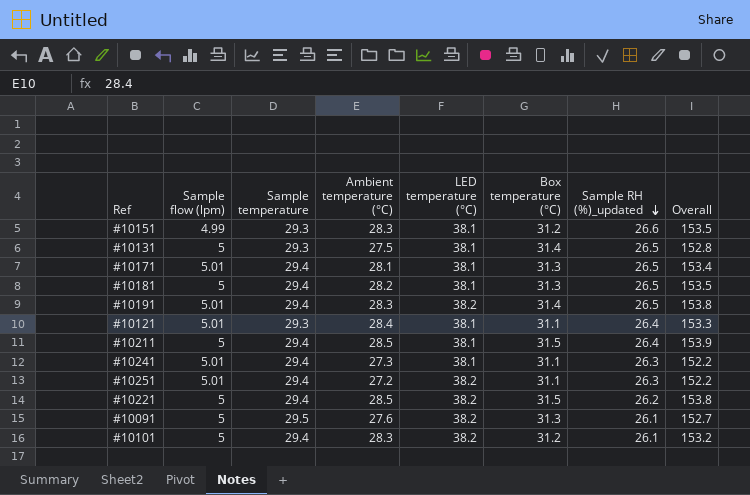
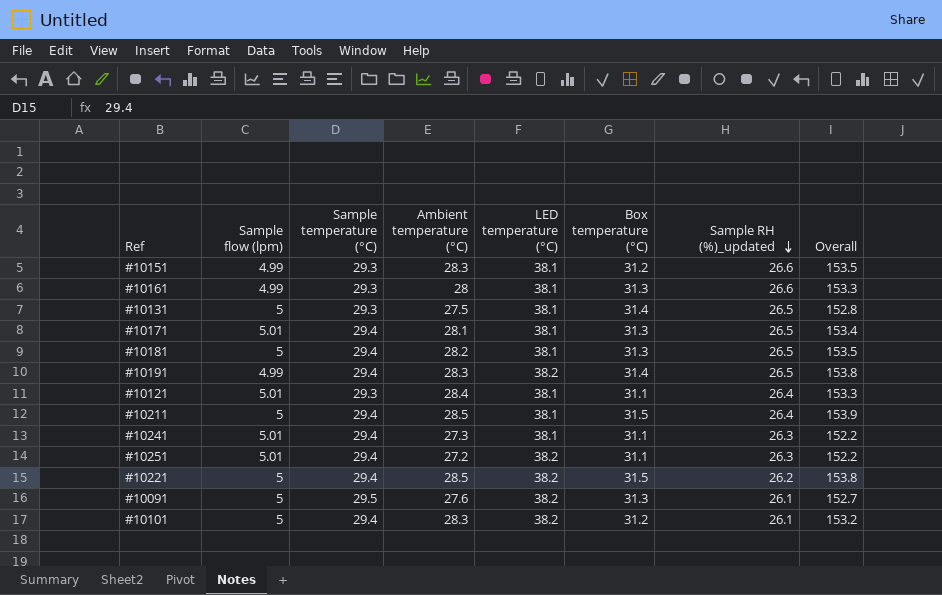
column name: Sample temperature -> Sample temperature (°C)
row #10161: none -> 4.99 | 29.3 | 28 | 38.1 | 31.3 | 26.6 | 153.3
#10191 | Sample flow (lpm): 5.01 -> 4.99

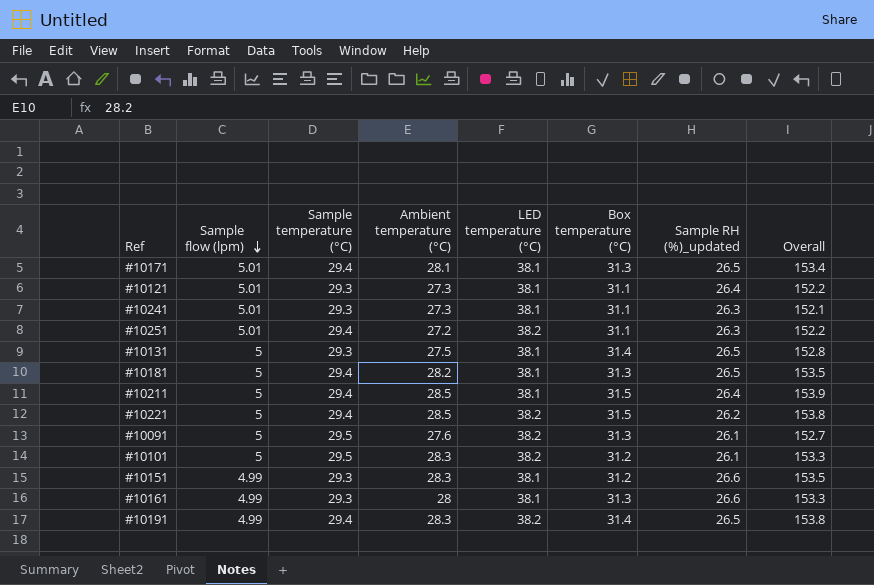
row order: Sample RH (%)_updated descending -> Sample flow (lpm) descending
#10121 | Ambient temperature (°C): 28.4 -> 27.3
#10121 | Overall: 153.3 -> 152.2
#10241 | Sample temperature (°C): 29.4 -> 29.3
#10241 | Overall: 152.2 -> 152.1
#10101 | Sample temperature (°C): 29.4 -> 29.5
#10101 | Overall: 153.2 -> 153.3

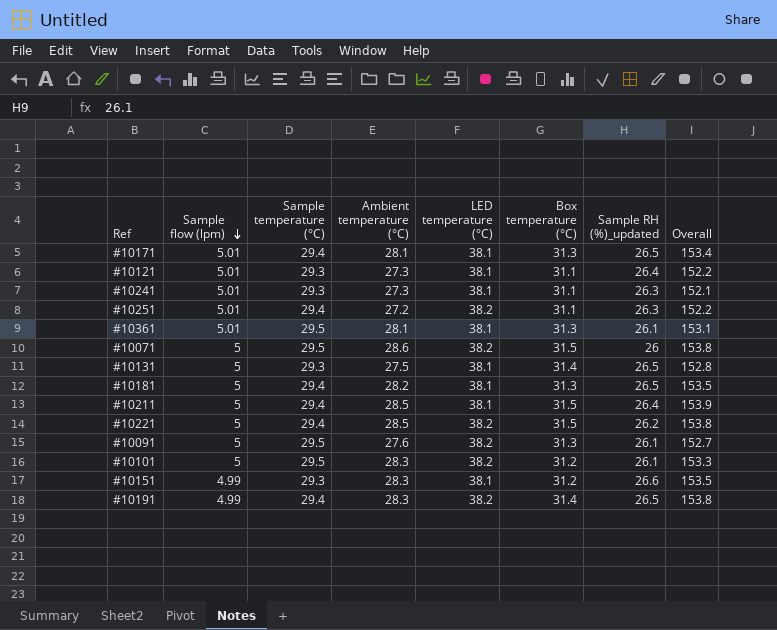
row #10161: 4.99 | 29.3 | 28 | 38.1 | 31.3 | 26.6 | 153.3 -> none
row #10361: none -> 5.01 | 29.5 | 28.1 | 38.1 | 31.3 | 26.1 | 153.1
row #10071: none -> 5 | 29.5 | 28.6 | 38.2 | 31.5 | 26 | 153.8

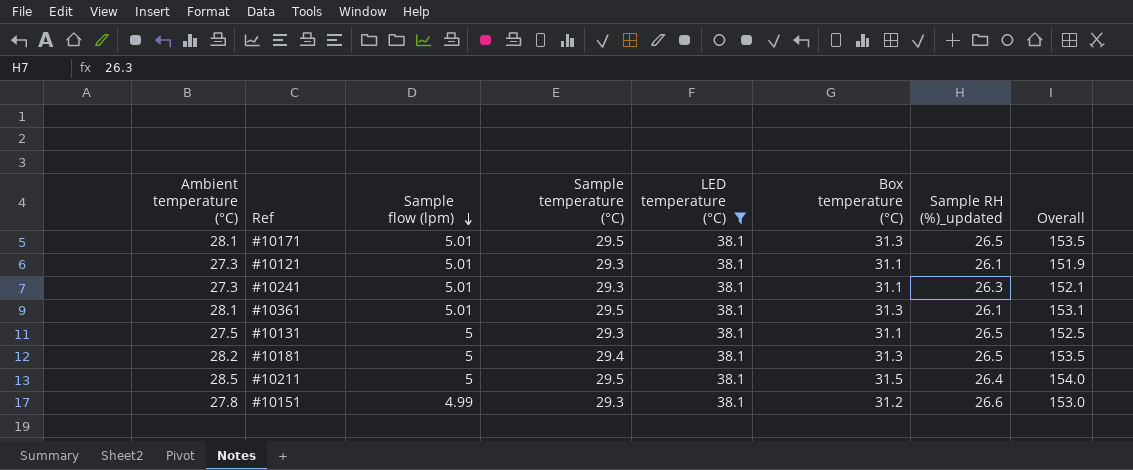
filter: none -> LED temperature (°C) = 38.1
column Ambient temperature (°C) | position: 4 -> 1
#10171 | Sample temperature (°C): 29.4 -> 29.5
#10171 | Overall: 153.4 -> 153.5
#10121 | Sample RH (%)_updated: 26.4 -> 26.1
#10121 | Overall: 152.2 -> 151.9
#10131 | Box temperature (°C): 31.4 -> 31.1
#10131 | Overall: 152.8 -> 152.5
#10211 | Sample temperature (°C): 29.4 -> 29.5
#10211 | Overall: 153.9 -> 154.0
#10151 | Ambient temperature (°C): 28.3 -> 27.8
#10151 | Overall: 153.5 -> 153.0

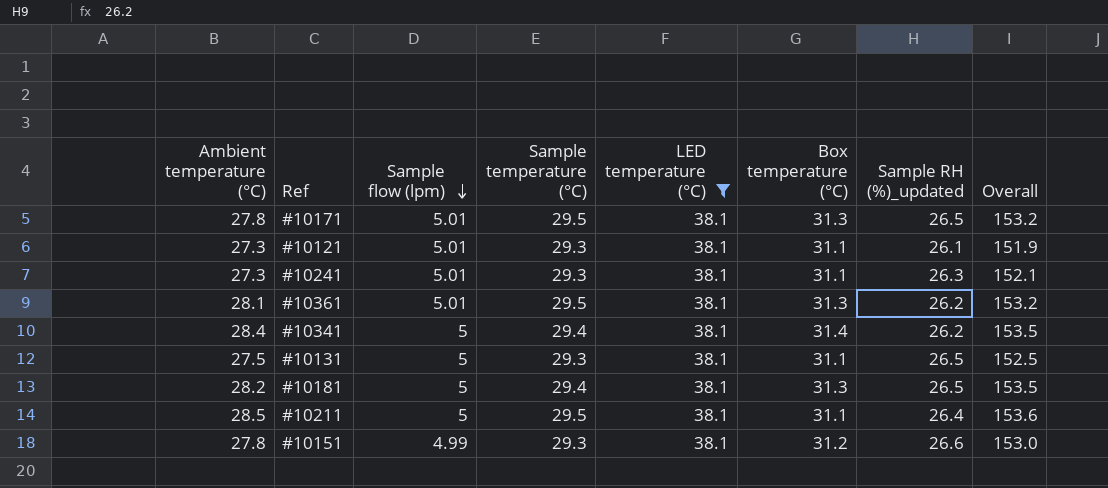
#10171 | Ambient temperature (°C): 28.1 -> 27.8
#10171 | Overall: 153.5 -> 153.2
#10361 | Sample RH (%)_updated: 26.1 -> 26.2
#10361 | Overall: 153.1 -> 153.2
row #10341: none -> 28.4 | 5 | 29.4 | 38.1 | 31.4 | 26.2 | 153.5
#10211 | Box temperature (°C): 31.5 -> 31.1
#10211 | Overall: 154.0 -> 153.6

